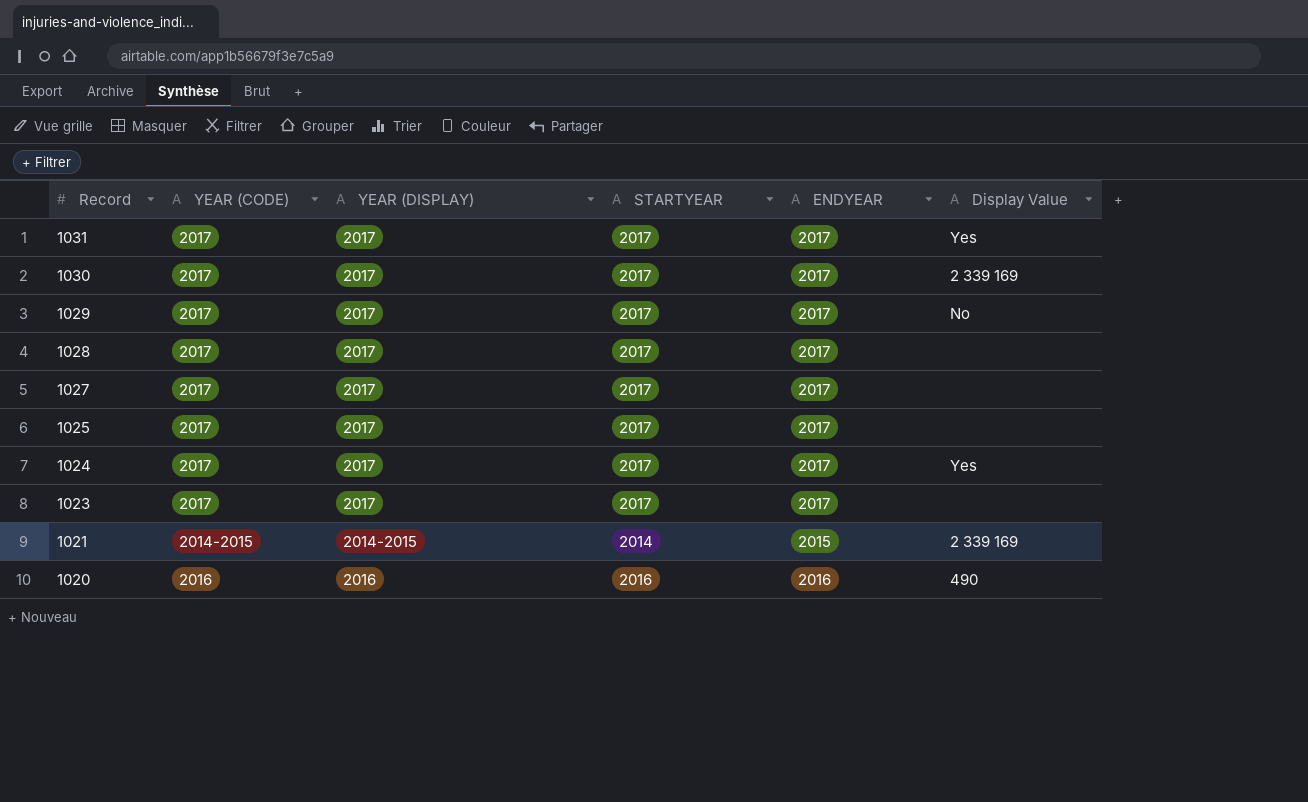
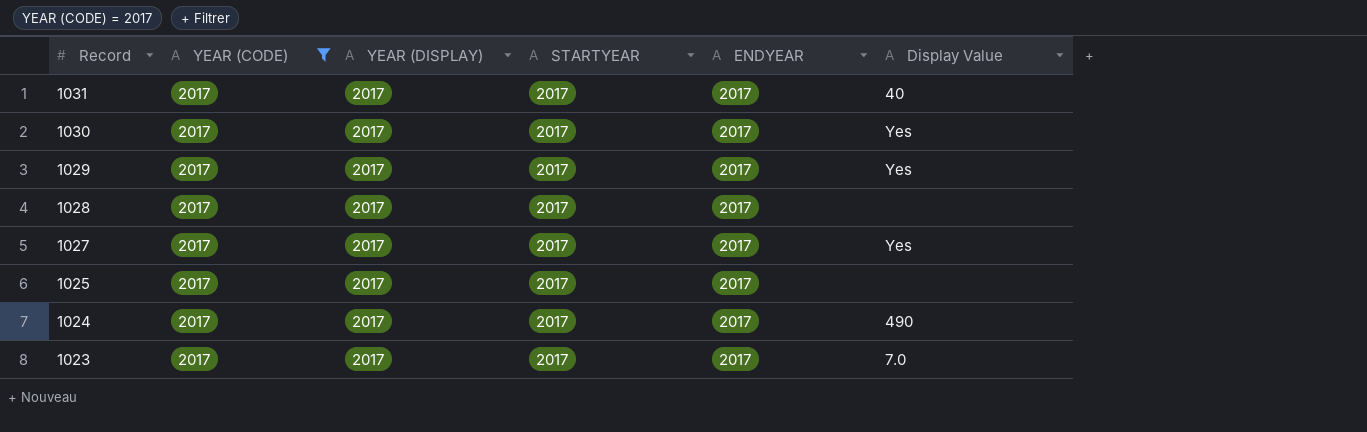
filter: none -> YEAR (CODE) = 2017
1031 | Display Value: Yes -> 40
1030 | Display Value: 2 339 169 -> Yes
1029 | Display Value: No -> Yes
1027 | Display Value: none -> Yes
1024 | Display Value: Yes -> 490
1023 | Display Value: none -> 7.0

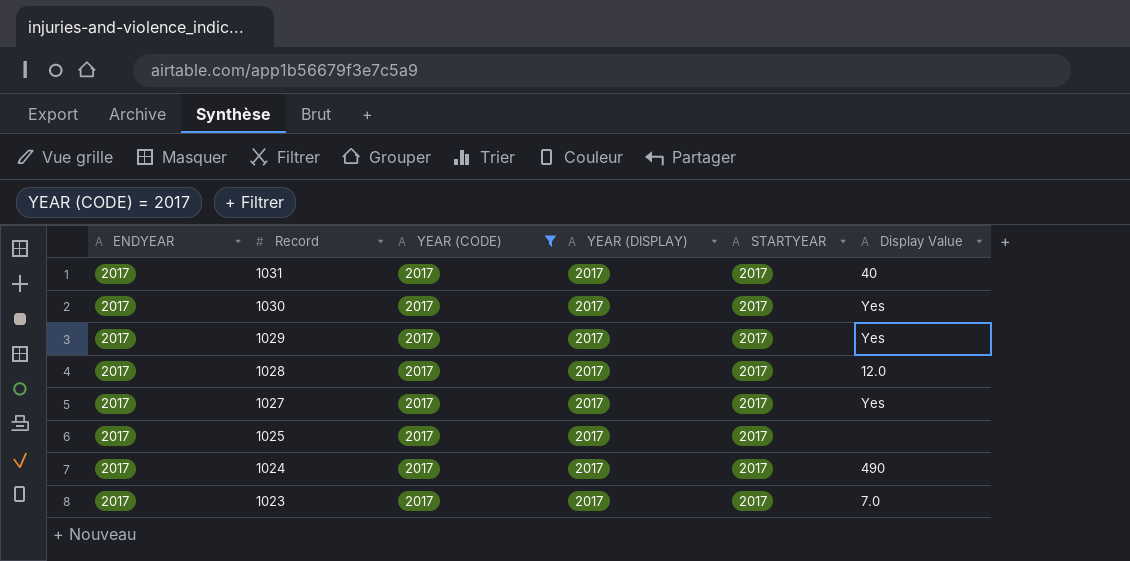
column ENDYEAR | position: 5 -> 1
1028 | Display Value: none -> 12.0

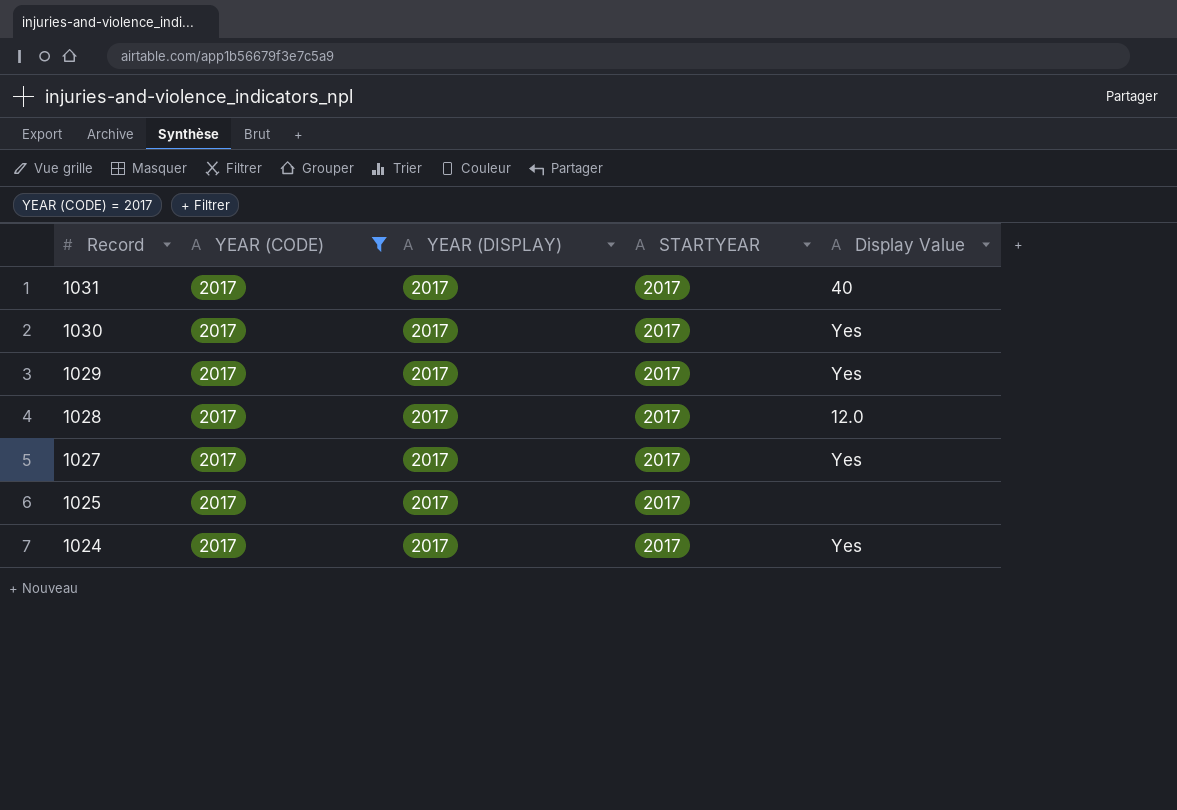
column ENDYEAR | position: 1 -> none
row 1023: 2017 | 2017 | 2017 | 2017 | 7.0 -> none
1024 | Display Value: 490 -> Yes

